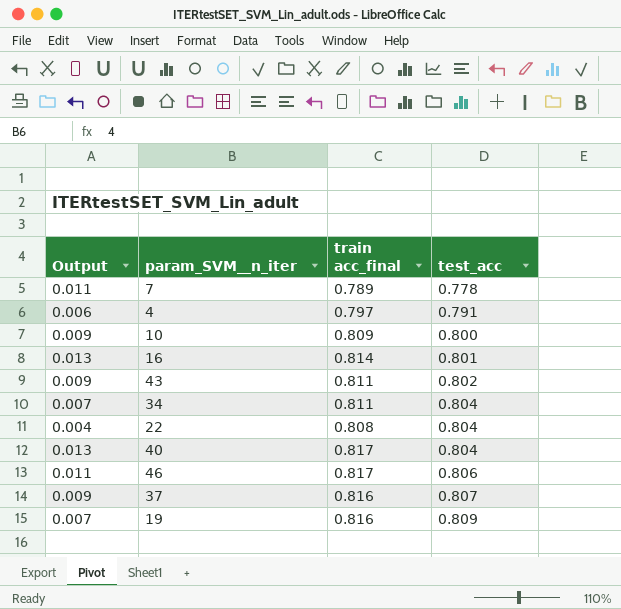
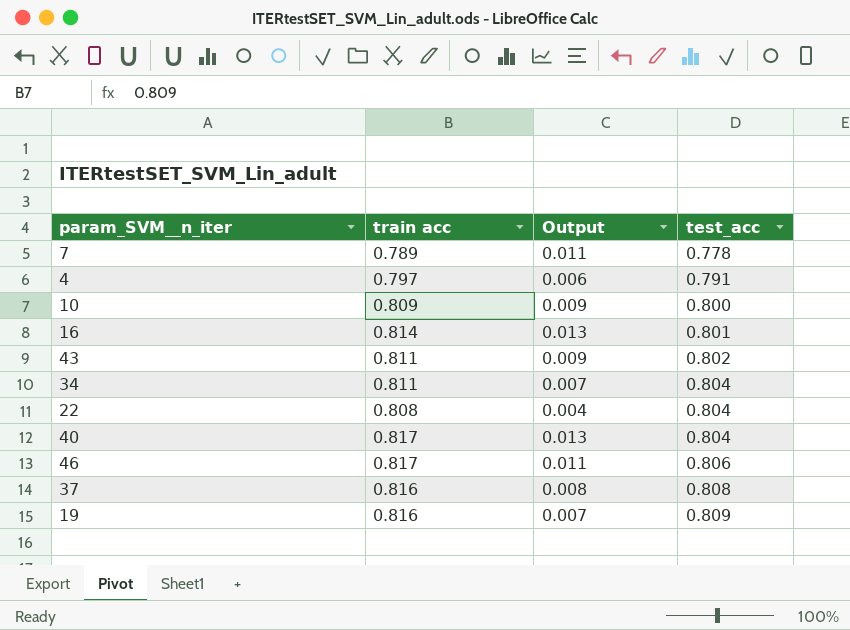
column name: train acc_final -> train acc
column Output | position: 1 -> 3
37 | Output: 0.009 -> 0.008
37 | test_acc: 0.807 -> 0.808

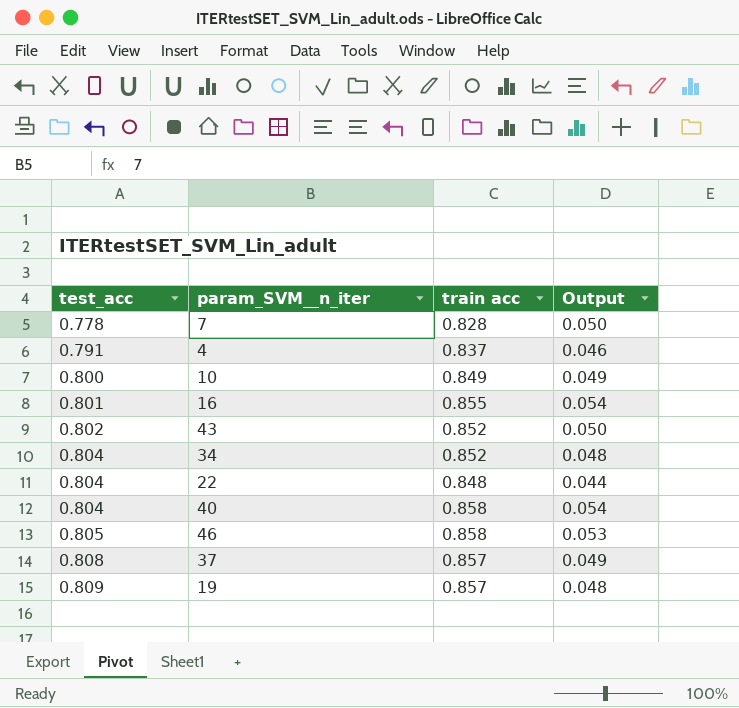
column test_acc | position: 4 -> 1
7 | train acc: 0.789 -> 0.828
7 | Output: 0.011 -> 0.050
4 | train acc: 0.797 -> 0.837
4 | Output: 0.006 -> 0.046
10 | train acc: 0.809 -> 0.849
10 | Output: 0.009 -> 0.049
16 | train acc: 0.814 -> 0.855
16 | Output: 0.013 -> 0.054
43 | train acc: 0.811 -> 0.852
43 | Output: 0.009 -> 0.050
34 | train acc: 0.811 -> 0.852
34 | Output: 0.007 -> 0.048
22 | train acc: 0.808 -> 0.848
22 | Output: 0.004 -> 0.044
40 | train acc: 0.817 -> 0.858
40 | Output: 0.013 -> 0.054
46 | test_acc: 0.806 -> 0.805
46 | train acc: 0.817 -> 0.858
46 | Output: 0.011 -> 0.053
37 | train acc: 0.816 -> 0.857
37 | Output: 0.008 -> 0.049
19 | train acc: 0.816 -> 0.857
19 | Output: 0.007 -> 0.048

